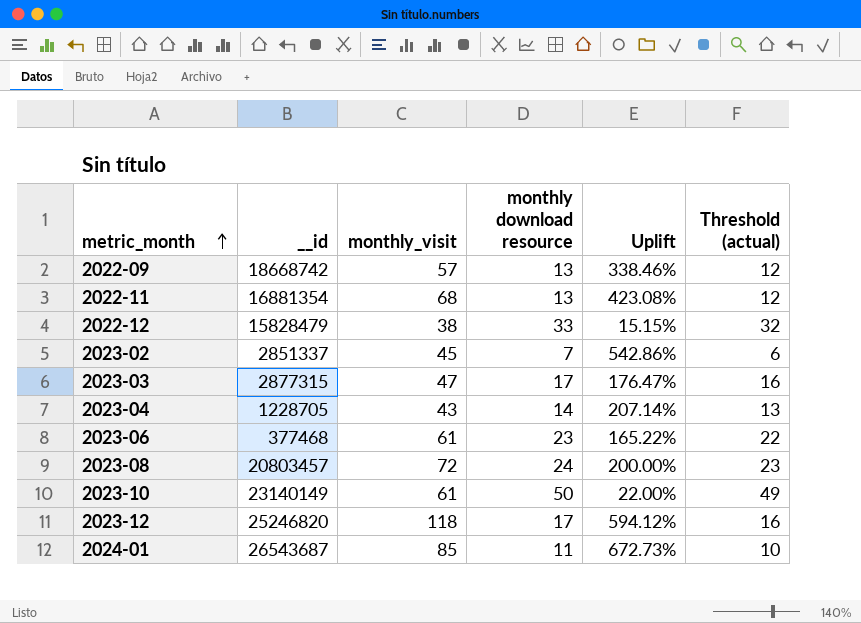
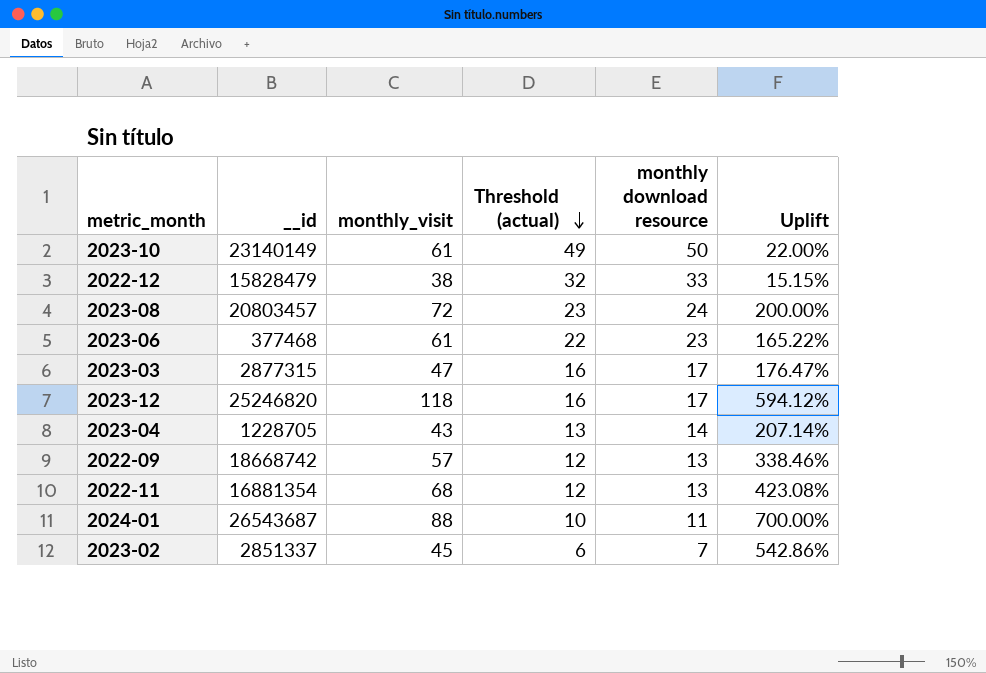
row order: metric_month ascending -> Threshold (actual) descending
column Threshold (actual) | position: 6 -> 4
2024-01 | monthly_visit: 85 -> 88
2024-01 | Uplift: 672.73% -> 700.00%

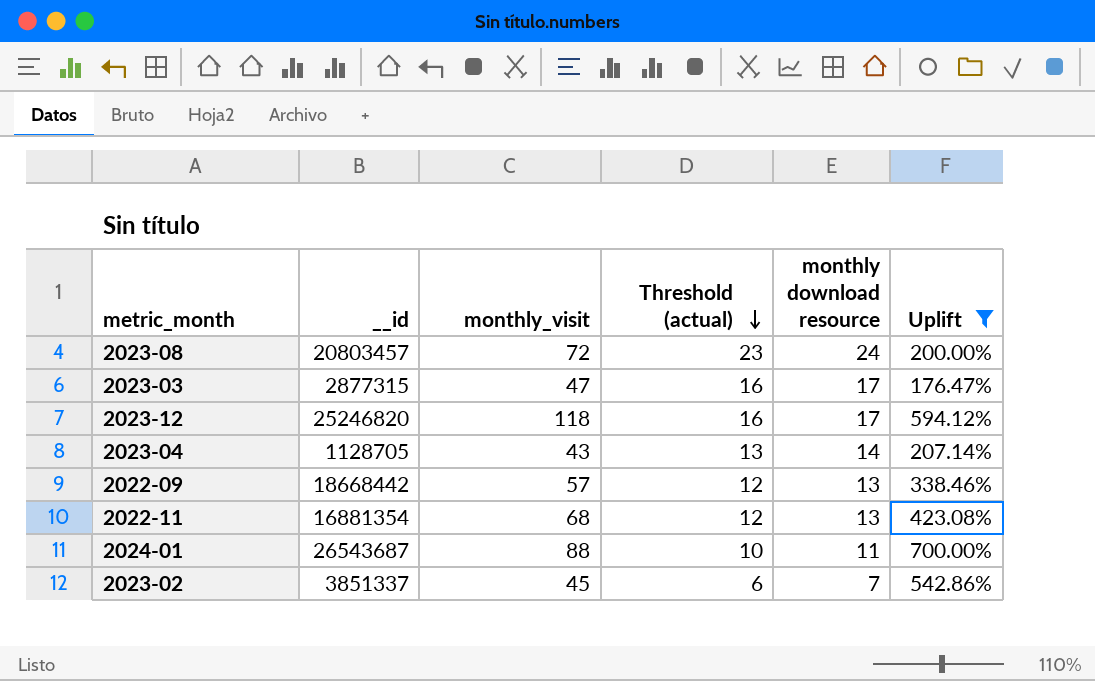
filter: none -> Uplift >= 176.47%
2023-04 | __id: 1228705 -> 1128705
2022-09 | __id: 18668742 -> 18668442
2023-02 | __id: 2851337 -> 3851337

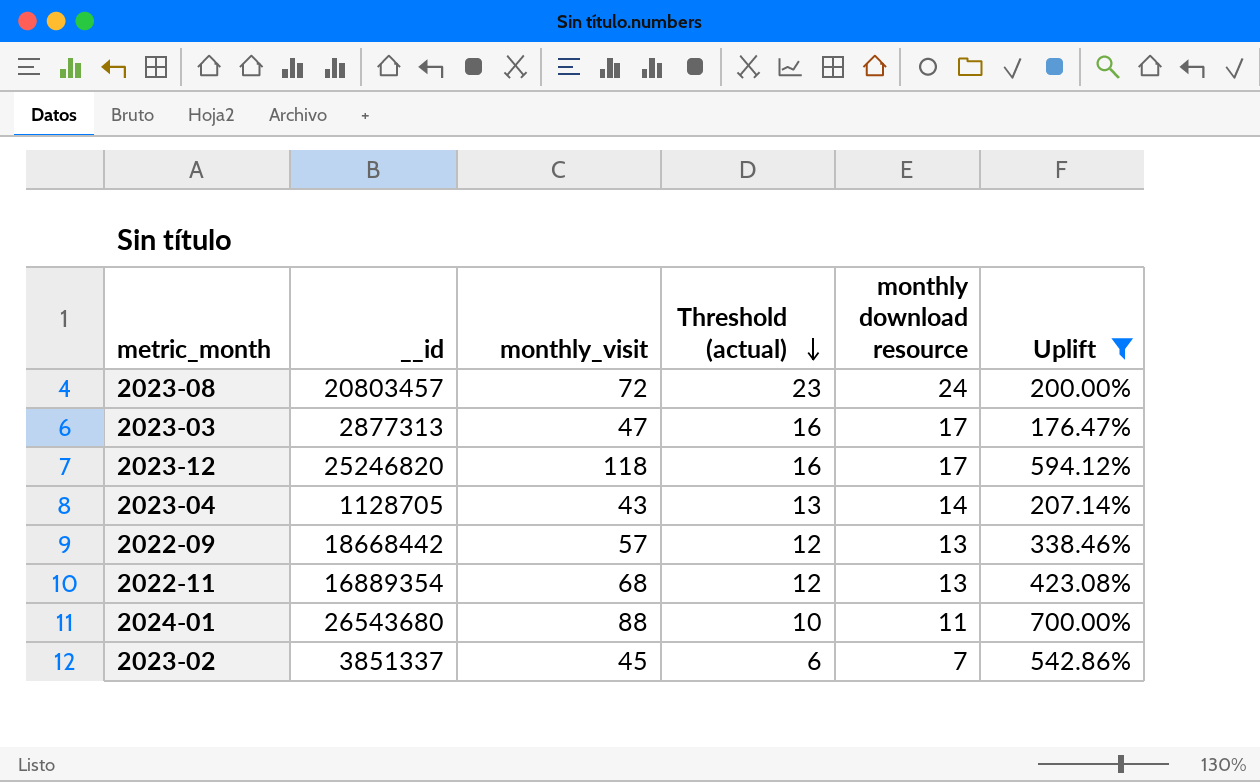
2023-03 | __id: 2877315 -> 2877313
2022-11 | __id: 16881354 -> 16889354
2024-01 | __id: 26543687 -> 26543680

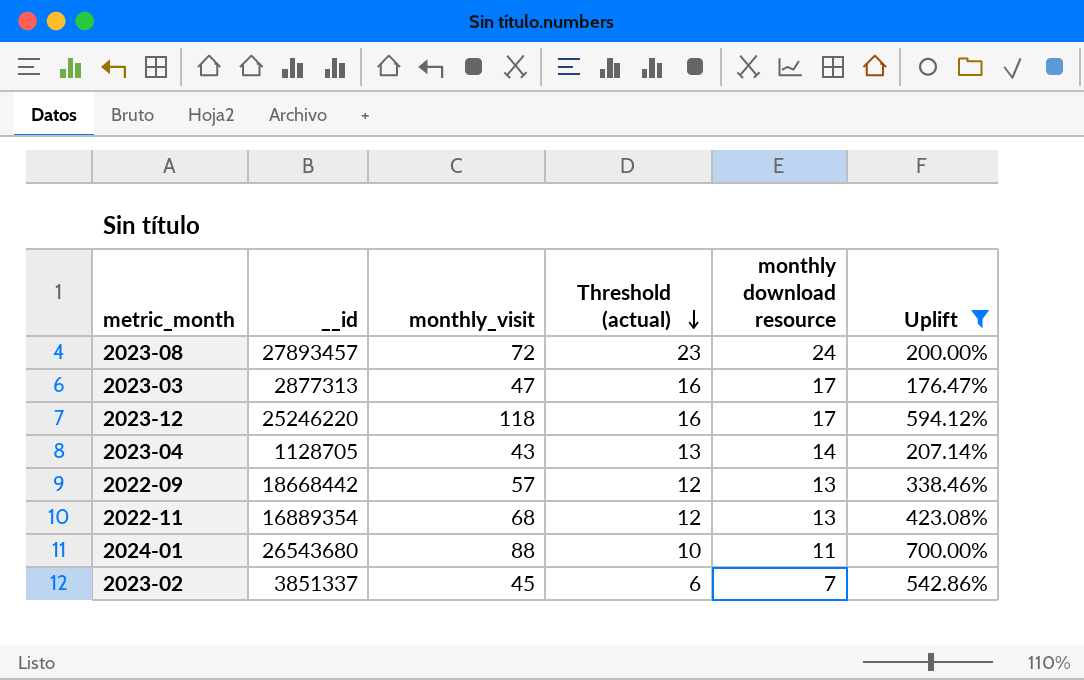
2023-08 | __id: 20803457 -> 27893457
2023-12 | __id: 25246820 -> 25246220

